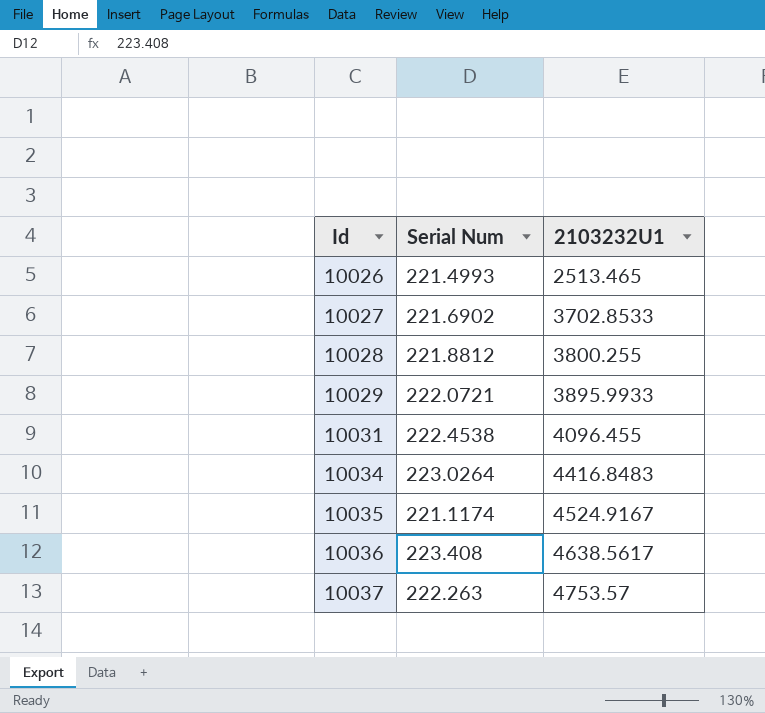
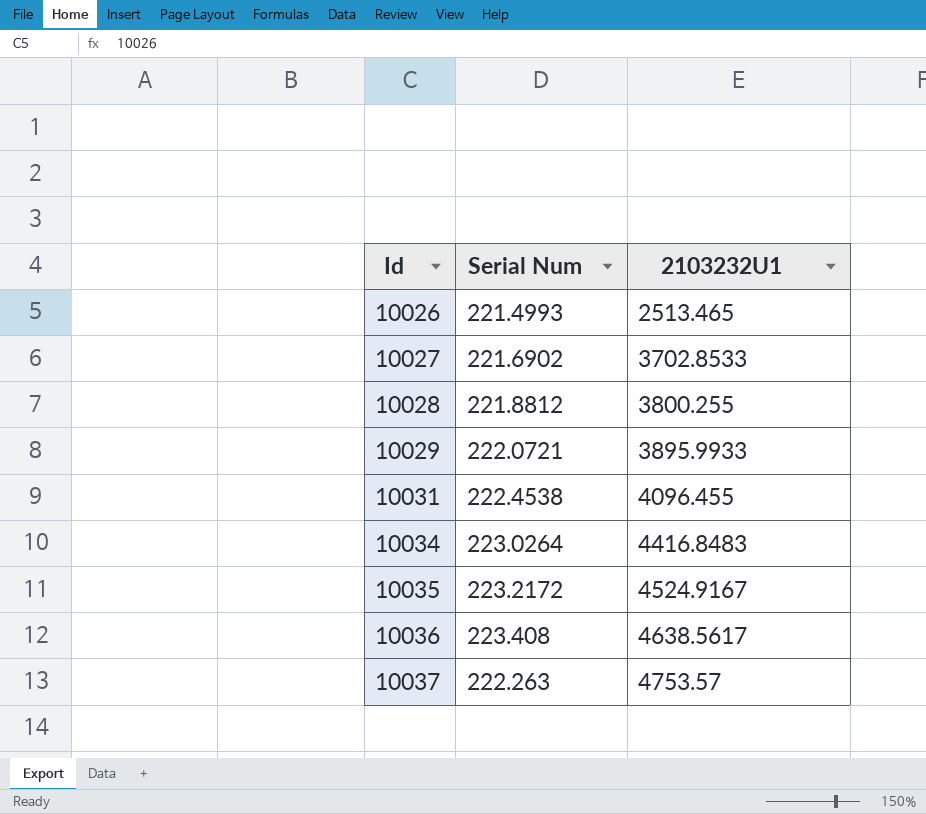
10035 | Serial Num: 221.1174 -> 223.2172

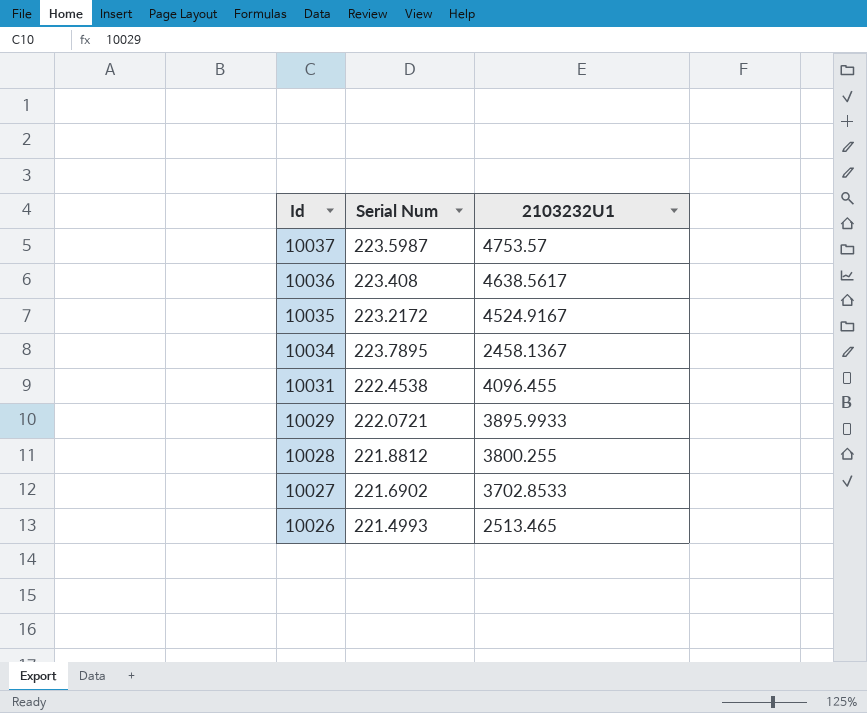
row order: Id ascending -> Id descending
10037 | Serial Num: 222.263 -> 223.5987
10034 | Serial Num: 223.0264 -> 223.7895
10034 | 2103232U1: 4416.8483 -> 2458.1367

